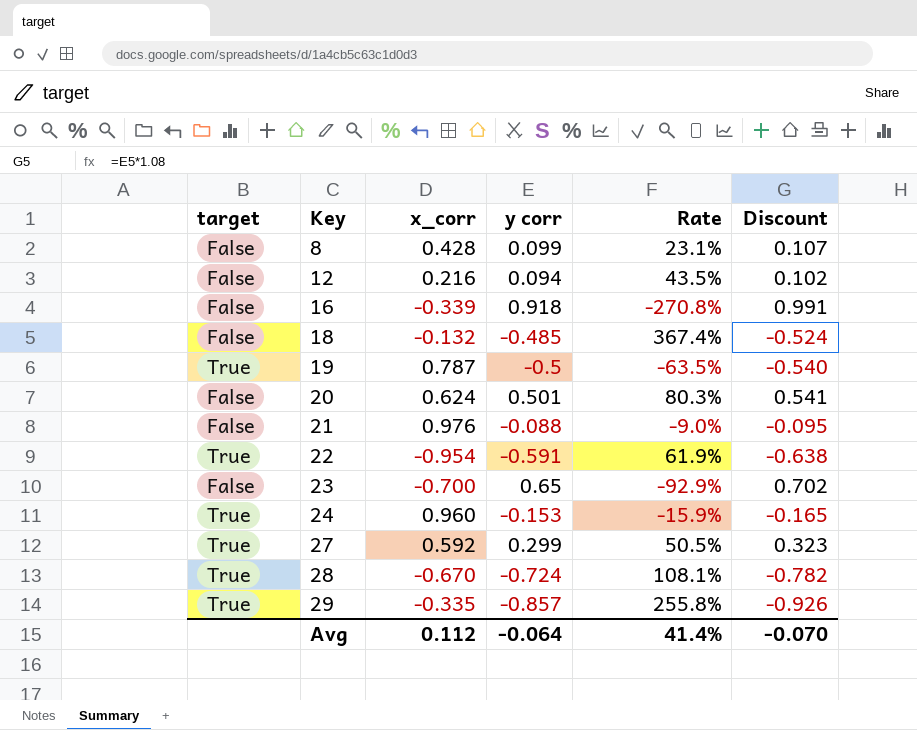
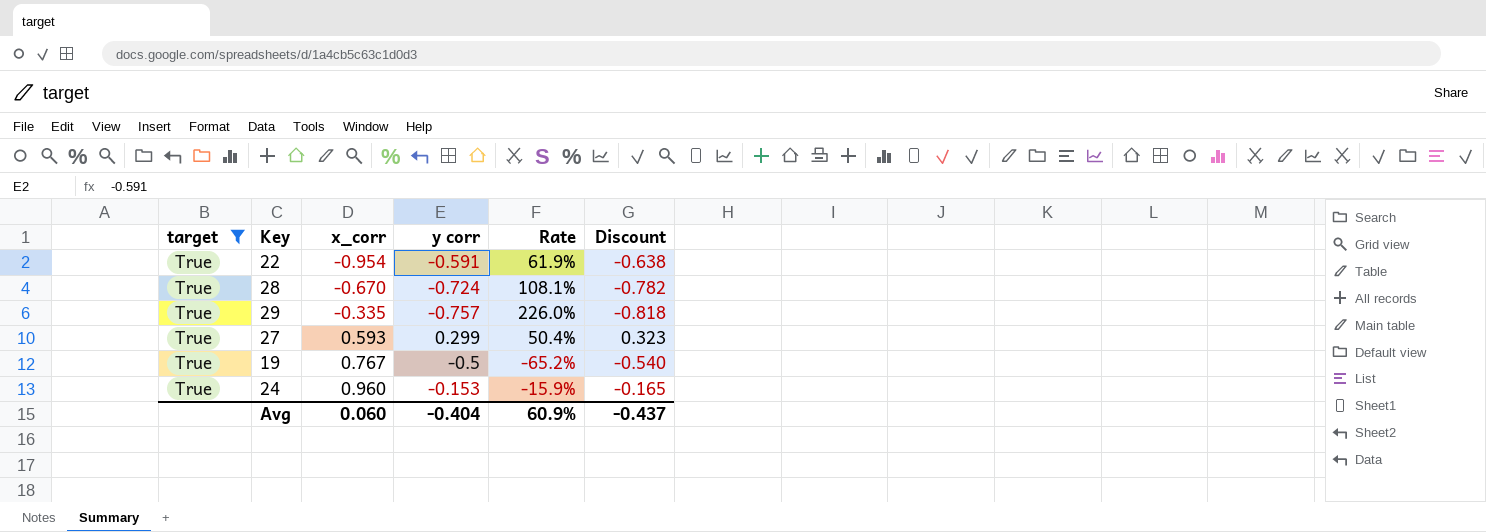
filter: none -> target = True
row order: Key ascending -> x_corr ascending
29 | y corr: -0.857 -> -0.757
29 | Rate: 255.8% -> 226.0%
29 | Discount: -0.926 -> -0.818
27 | x_corr: 0.592 -> 0.593
27 | Rate: 50.5% -> 50.4%
19 | x_corr: 0.787 -> 0.767
19 | Rate: -63.5% -> -65.2%
Avg | x_corr: 0.112 -> 0.060
Avg | y corr: -0.064 -> -0.404
Avg | Rate: 41.4% -> 60.9%
Avg | Discount: -0.070 -> -0.437

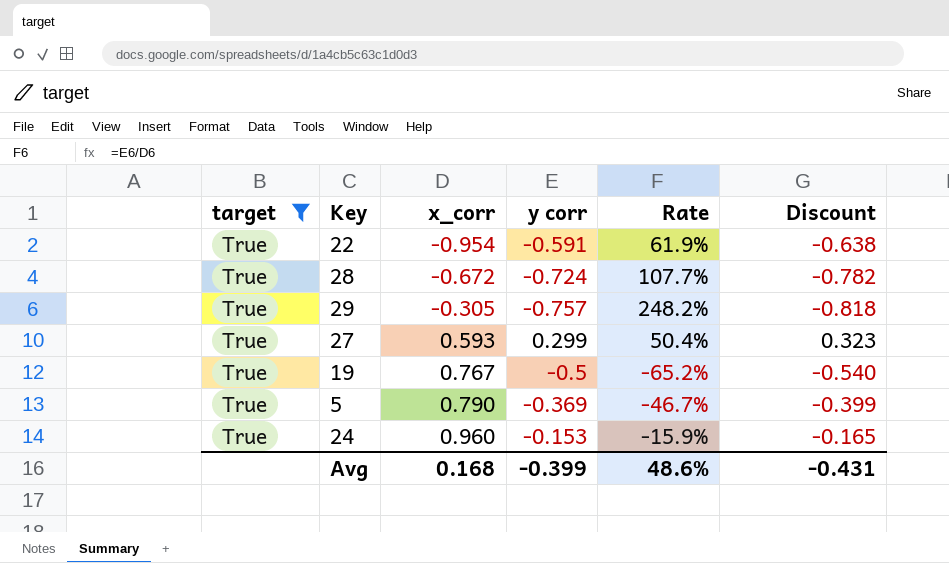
28 | x_corr: -0.670 -> -0.672
28 | Rate: 108.1% -> 107.7%
29 | x_corr: -0.335 -> -0.305
29 | Rate: 226.0% -> 248.2%
row 5: none -> True | 0.790 | -0.369 | -46.7% | -0.399
Avg | x_corr: 0.060 -> 0.168
Avg | y corr: -0.404 -> -0.399
Avg | Rate: 60.9% -> 48.6%
Avg | Discount: -0.437 -> -0.431

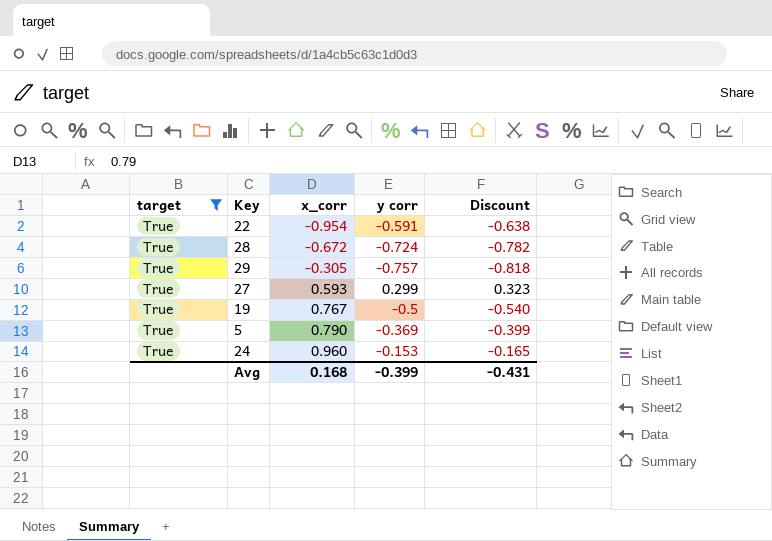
column Rate | formula: [y corr] / [x_corr] -> none

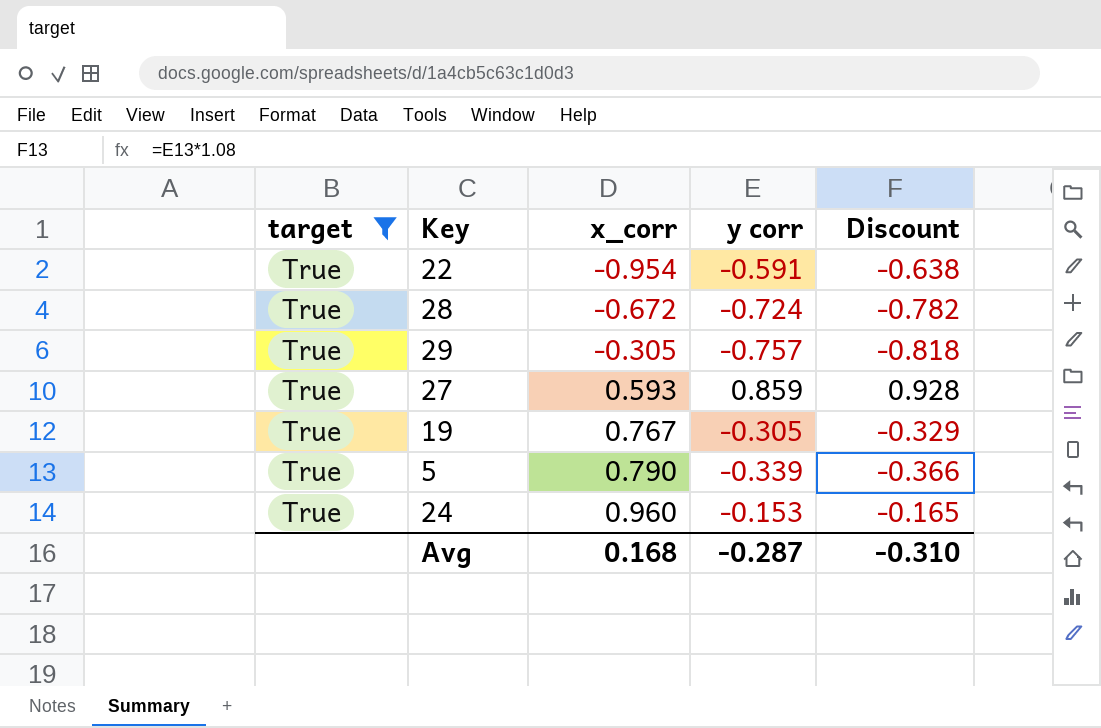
27 | y corr: 0.299 -> 0.859
27 | Discount: 0.323 -> 0.928
19 | y corr: -0.5 -> -0.305
19 | Discount: -0.540 -> -0.329
5 | y corr: -0.369 -> -0.339
5 | Discount: -0.399 -> -0.366
Avg | y corr: -0.399 -> -0.287
Avg | Discount: -0.431 -> -0.310

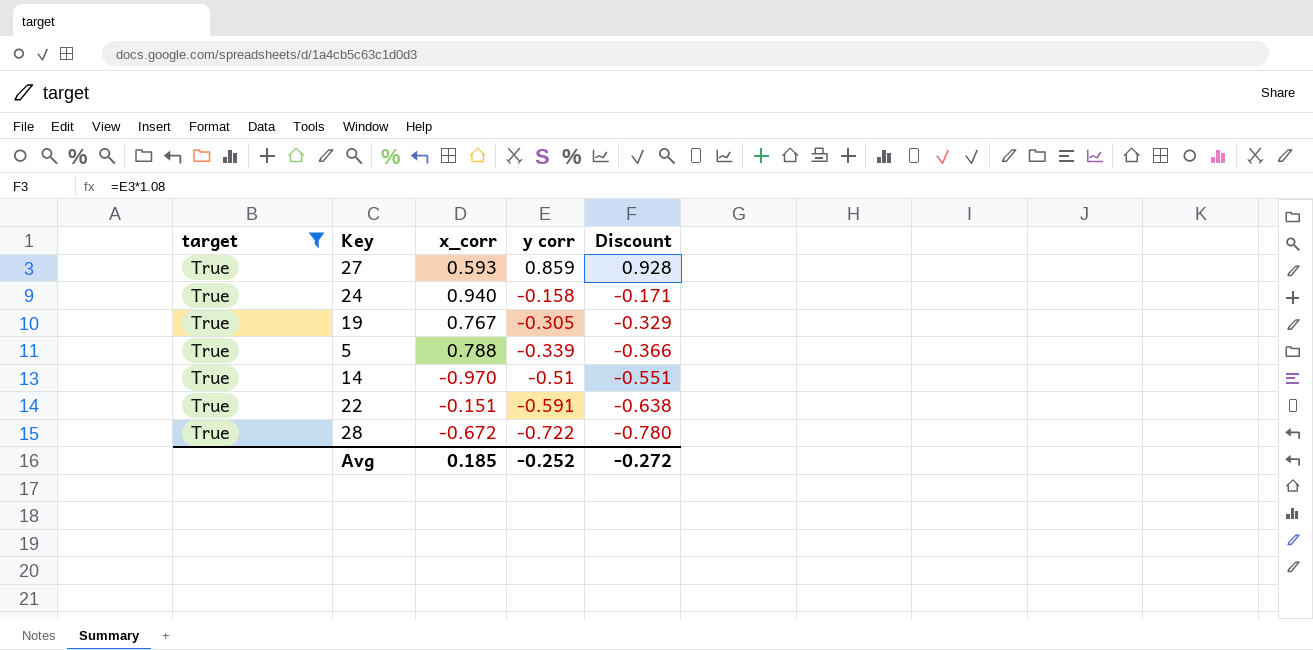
row order: x_corr ascending -> y corr descending
row 29: True | -0.305 | -0.757 | -0.818 -> none
24 | x_corr: 0.960 -> 0.940
24 | y corr: -0.153 -> -0.158
24 | Discount: -0.165 -> -0.171
5 | x_corr: 0.790 -> 0.788
row 14: none -> True | -0.970 | -0.51 | -0.551
22 | x_corr: -0.954 -> -0.151
28 | y corr: -0.724 -> -0.722
28 | Discount: -0.782 -> -0.780
Avg | x_corr: 0.168 -> 0.185
Avg | y corr: -0.287 -> -0.252
Avg | Discount: -0.310 -> -0.272

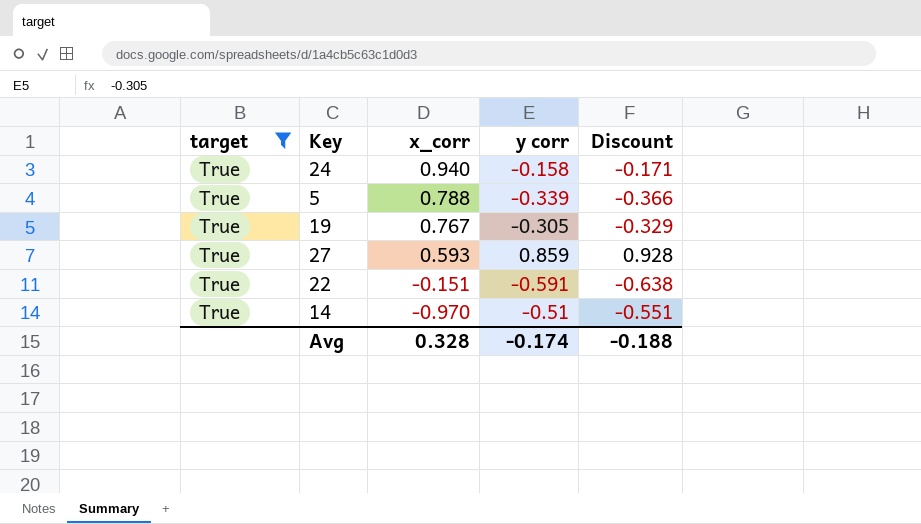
row order: y corr descending -> x_corr descending
row 28: True | -0.672 | -0.722 | -0.780 -> none
Avg | x_corr: 0.185 -> 0.328
Avg | y corr: -0.252 -> -0.174
Avg | Discount: -0.272 -> -0.188

